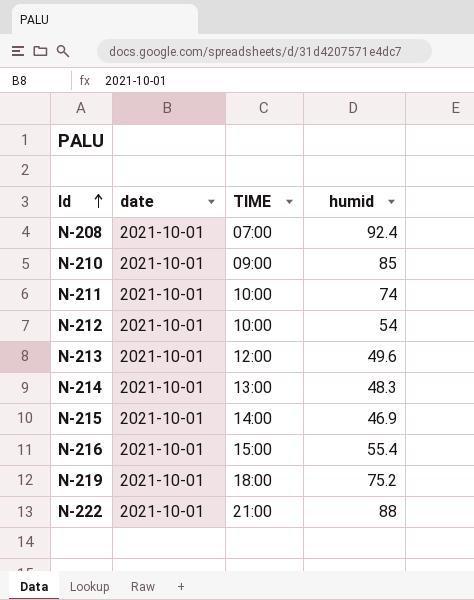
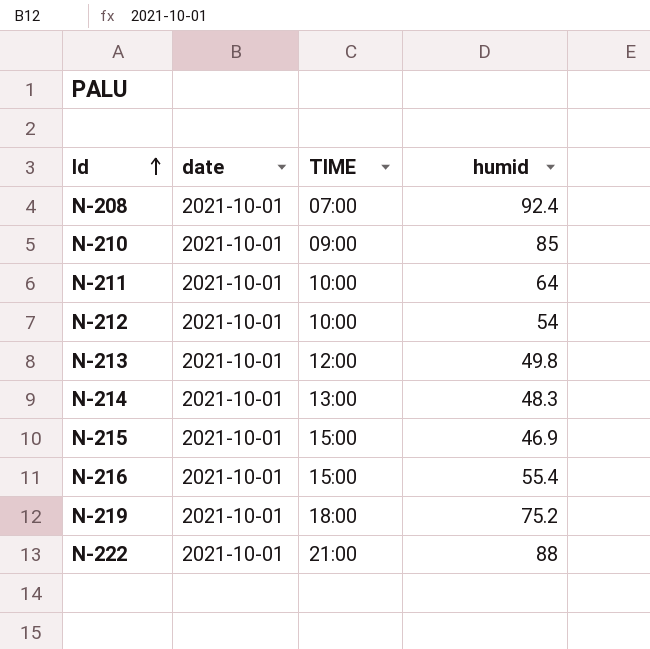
N-211 | humid: 74 -> 64
N-213 | humid: 49.6 -> 49.8
N-215 | TIME: 14:00 -> 15:00

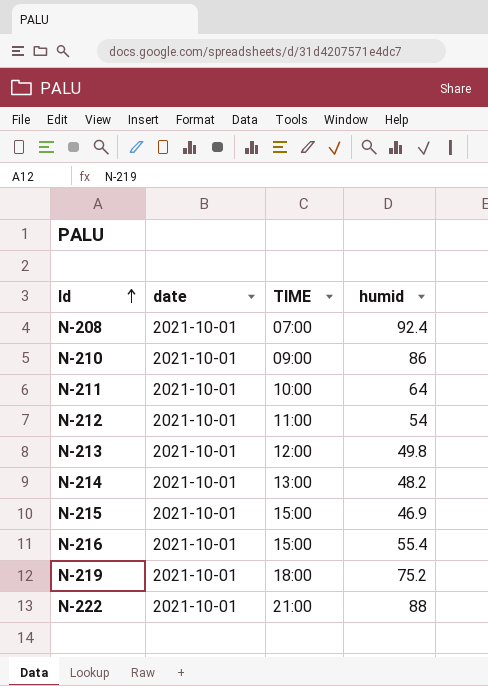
N-210 | humid: 85 -> 86
N-212 | TIME: 10:00 -> 11:00
N-214 | humid: 48.3 -> 48.2

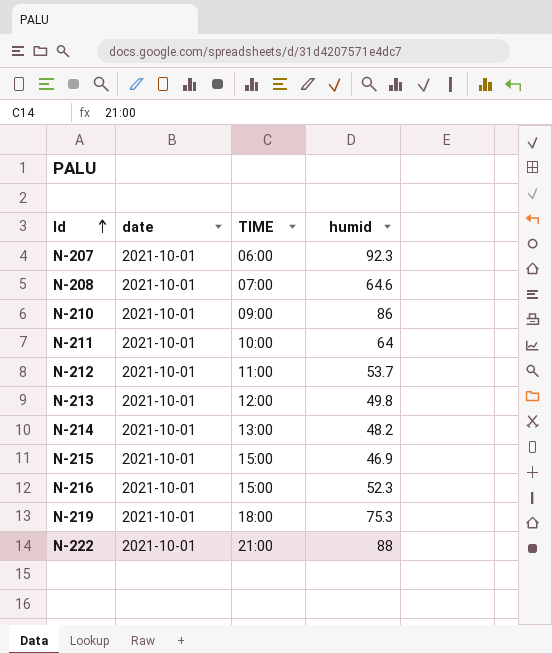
row N-207: none -> 2021-10-01 | 06:00 | 92.3
N-208 | humid: 92.4 -> 64.6
N-212 | humid: 54 -> 53.7
N-216 | humid: 55.4 -> 52.3
N-219 | humid: 75.2 -> 75.3

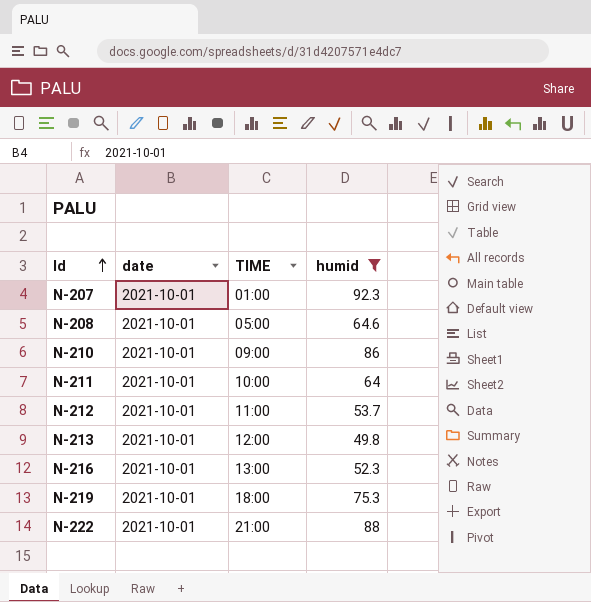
filter: none -> humid >= 49.8
N-207 | TIME: 06:00 -> 01:00
N-208 | TIME: 07:00 -> 05:00
N-216 | TIME: 15:00 -> 13:00

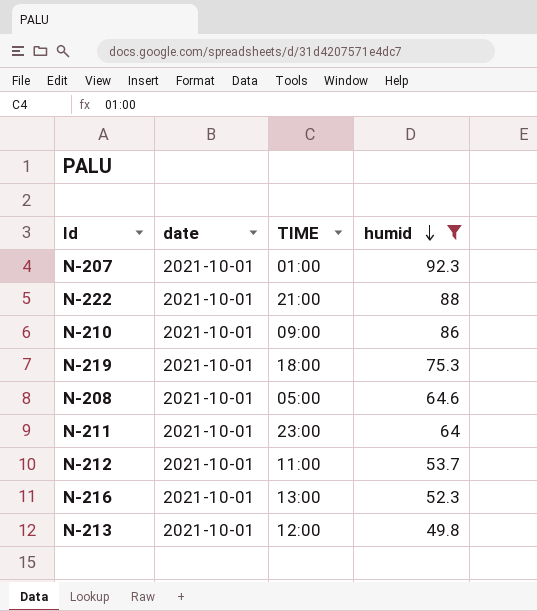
row order: Id ascending -> humid descending
N-211 | TIME: 10:00 -> 23:00

